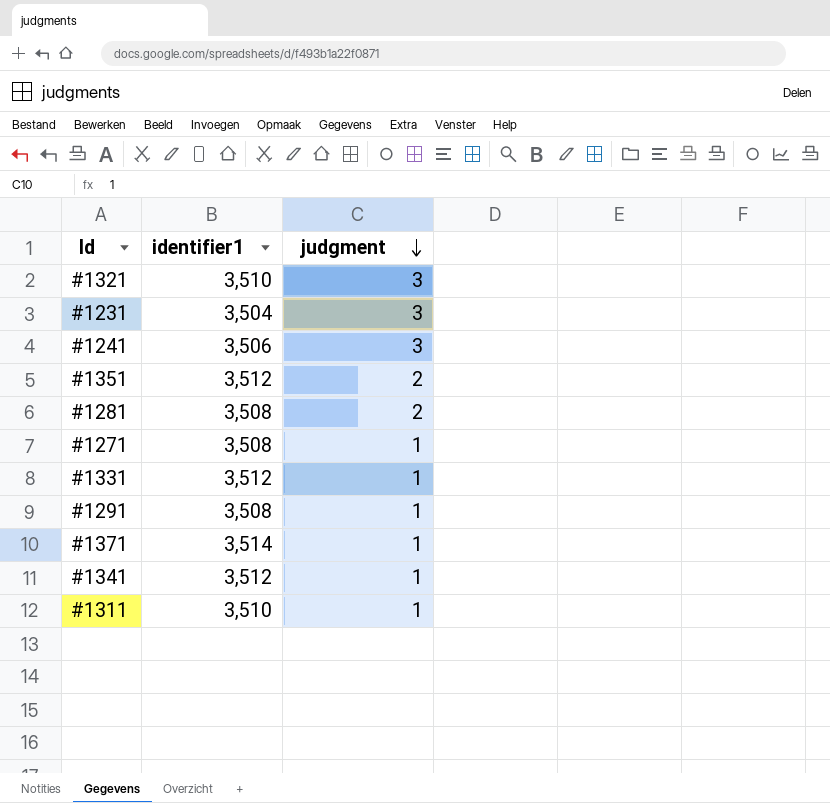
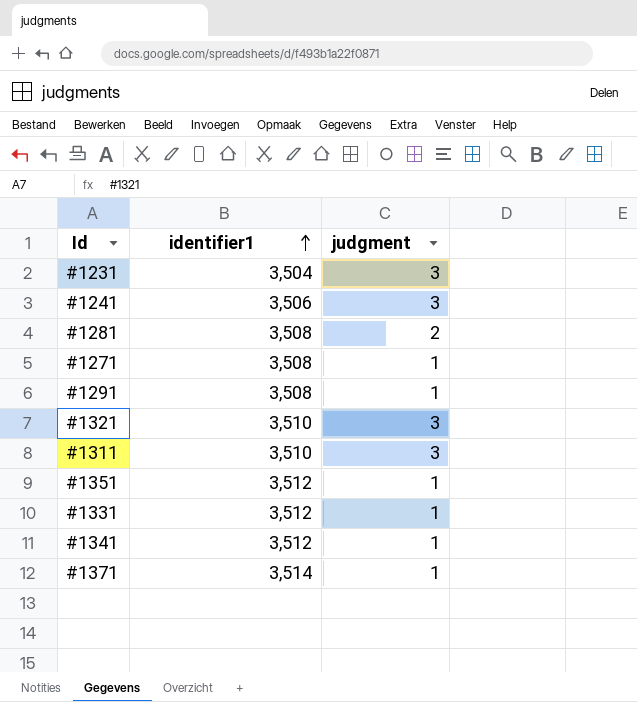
row order: judgment descending -> identifier1 ascending
#1311 | judgment: 1 -> 3
#1351 | judgment: 2 -> 1

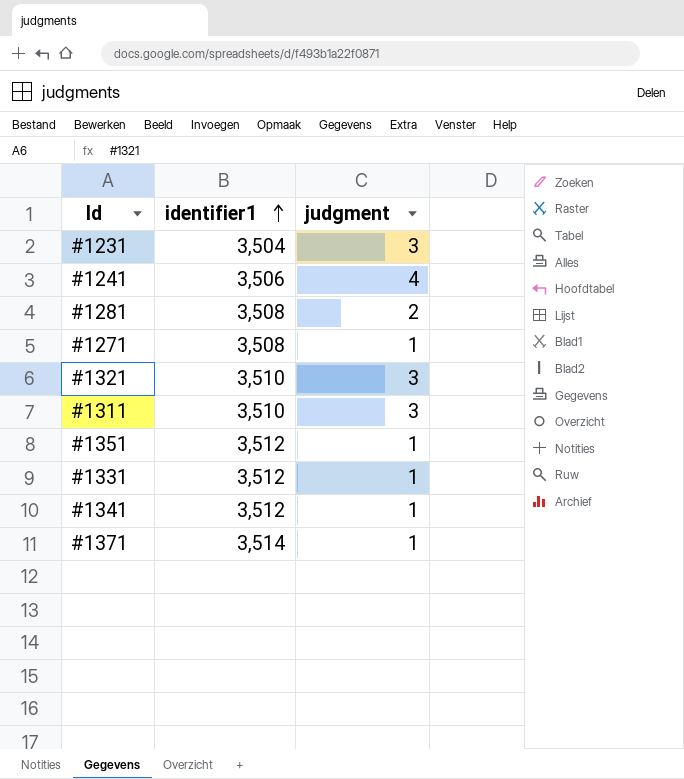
row #1291: 3,508 | 1 -> none
#1241 | judgment: 3 -> 4

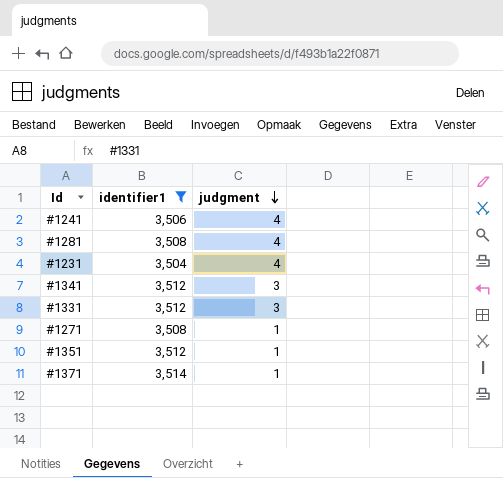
filter: none -> identifier1 != 3,510
row order: identifier1 ascending -> judgment descending
#1281 | judgment: 2 -> 4
#1231 | judgment: 3 -> 4
#1341 | judgment: 1 -> 3
#1331 | judgment: 1 -> 3

